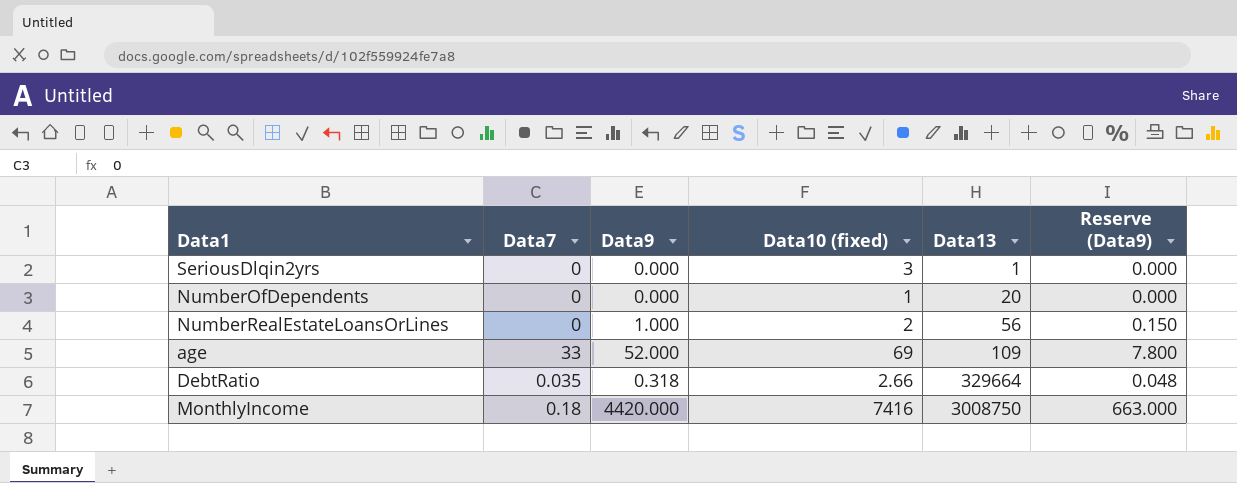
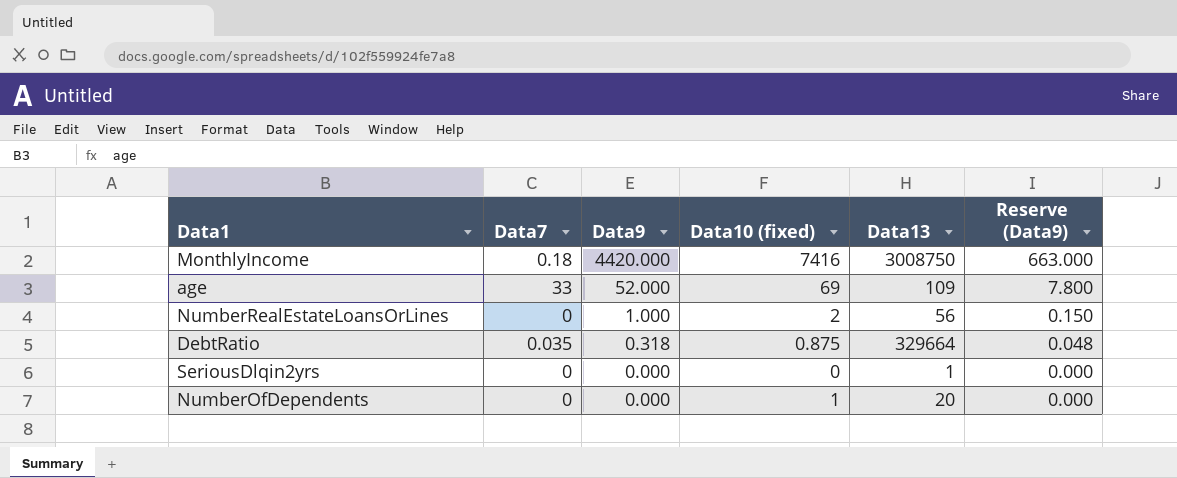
row order: Data13 ascending -> Data9 descending
DebtRatio | Data10 (fixed): 2.66 -> 0.875
SeriousDlqin2yrs | Data10 (fixed): 3 -> 0

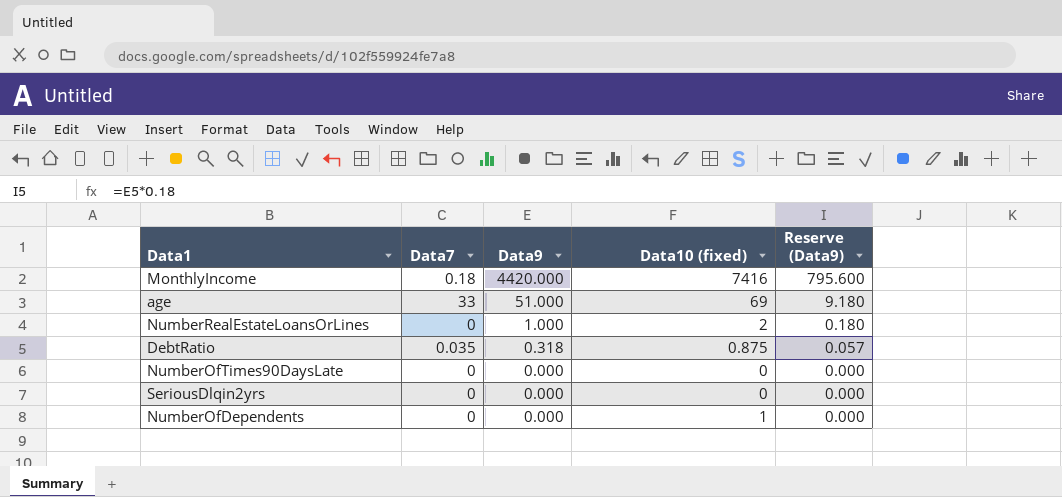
column Data13 | position: 5 -> none
column Reserve (Data9) | formula: [Data9] * 0.15 -> [Data9] * 0.18
age | Data9: 52.000 -> 51.000
row NumberOfTimes90DaysLate: none -> 0 | 0.000 | 0 | 0.000

